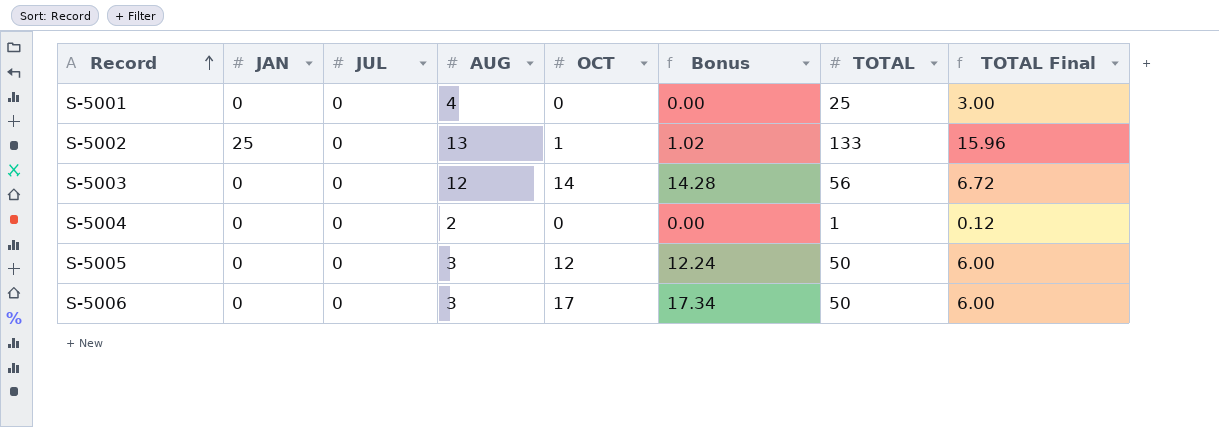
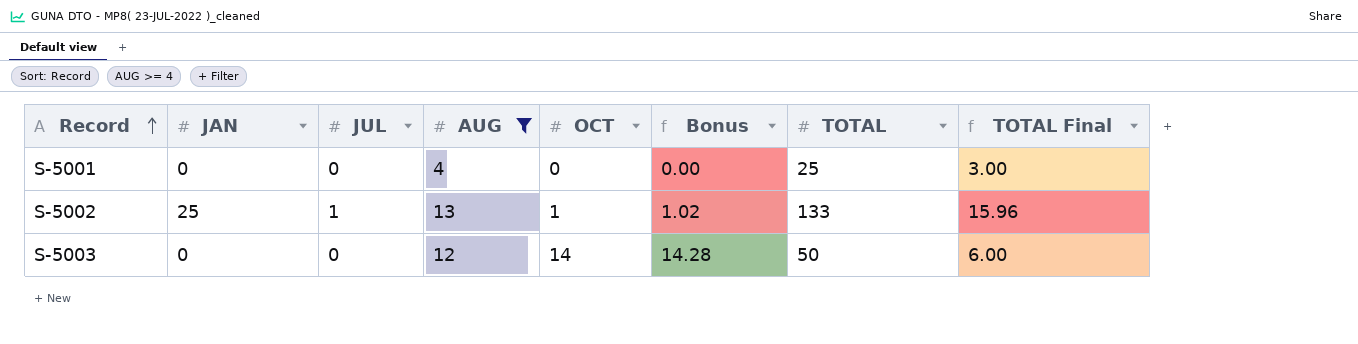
filter: none -> AUG >= 4
S-5002 | JUL: 0 -> 1
S-5003 | TOTAL: 56 -> 50
S-5003 | TOTAL Final: 6.72 -> 6.00

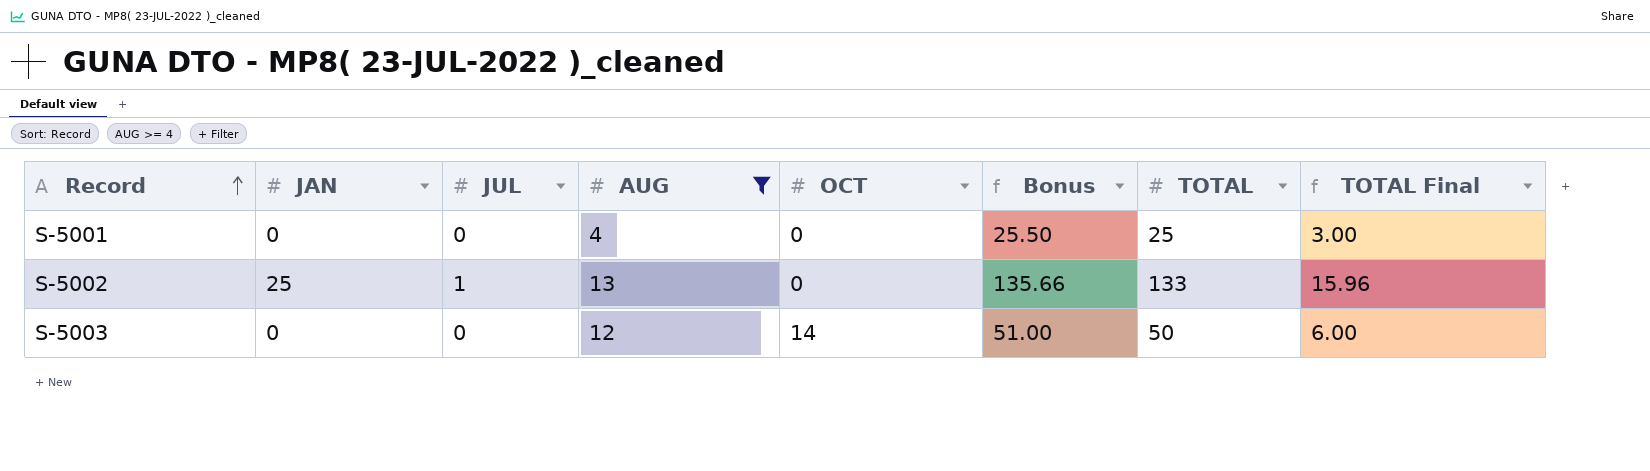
column Bonus | formula: [OCT] * 1.02 -> [TOTAL] * 1.02
S-5002 | OCT: 1 -> 0

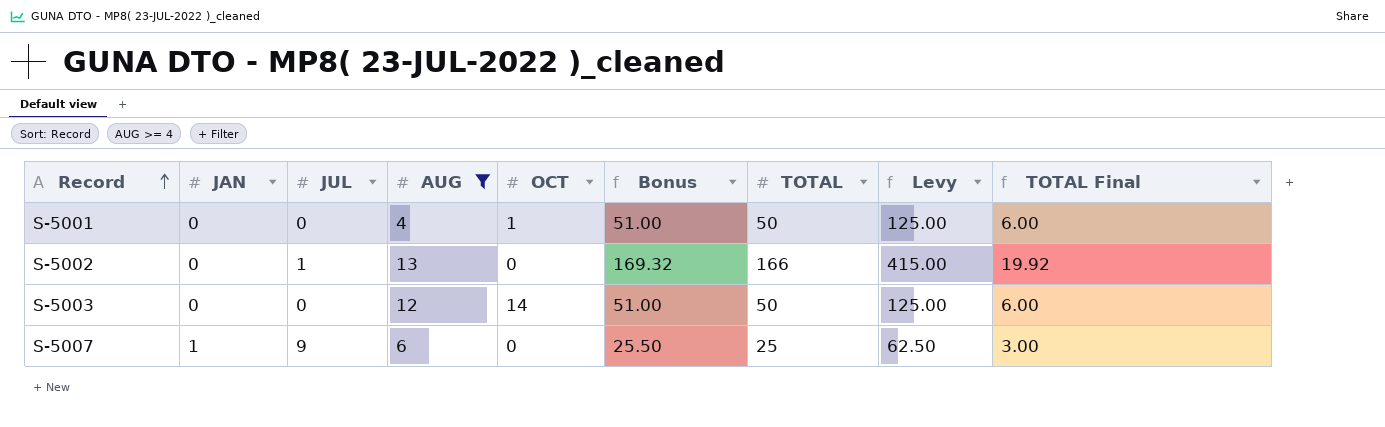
column Levy | formula: none -> [TOTAL] * 2.5
S-5001 | OCT: 0 -> 1
S-5001 | Bonus: 25.50 -> 51.00
S-5001 | TOTAL: 25 -> 50
S-5001 | TOTAL Final: 3.00 -> 6.00
S-5002 | JAN: 25 -> 0
S-5002 | Bonus: 135.66 -> 169.32
S-5002 | TOTAL: 133 -> 166
S-5002 | TOTAL Final: 15.96 -> 19.92
row S-5007: none -> 1 | 9 | 6 | 0 | 25.50 | 25 | 62.50 | 3.00

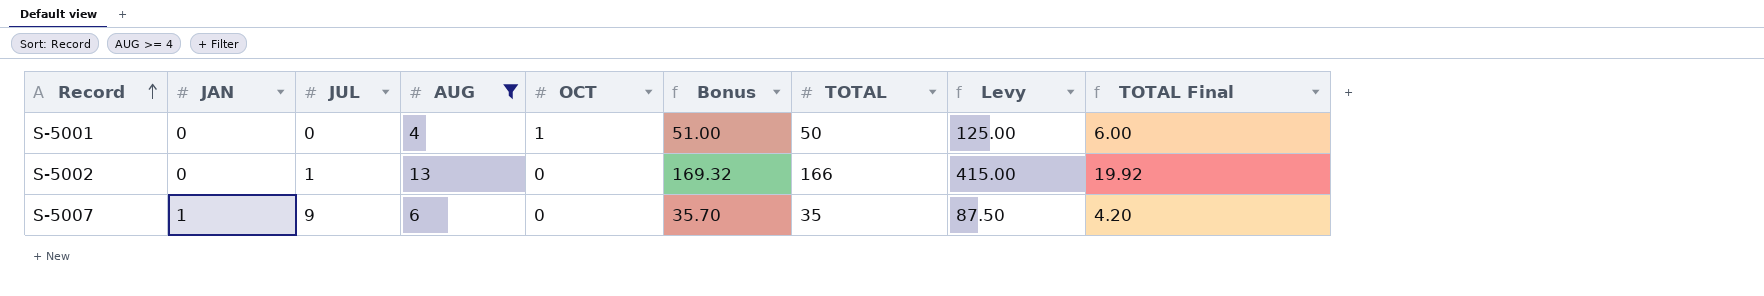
row S-5003: 0 | 0 | 12 | 14 | 51.00 | 50 | 125.00 | 6.00 -> none
S-5007 | Bonus: 25.50 -> 35.70
S-5007 | TOTAL: 25 -> 35
S-5007 | Levy: 62.50 -> 87.50
S-5007 | TOTAL Final: 3.00 -> 4.20

